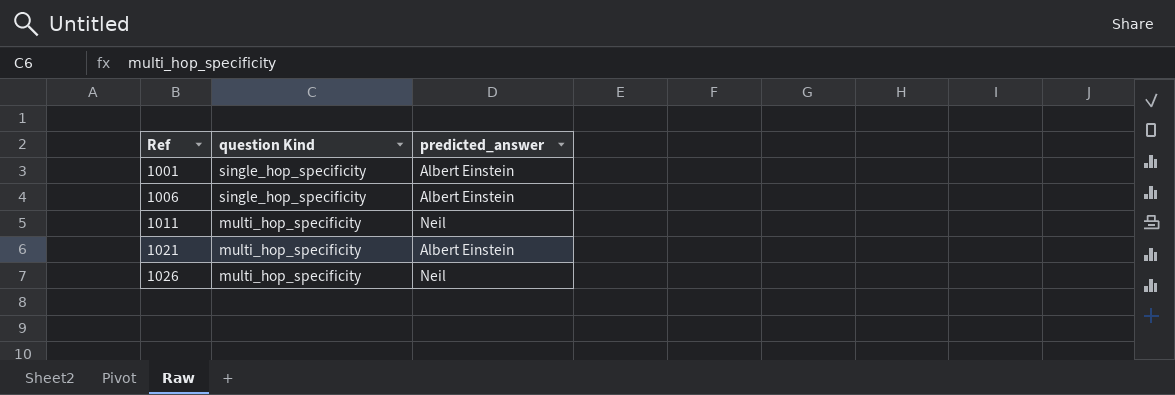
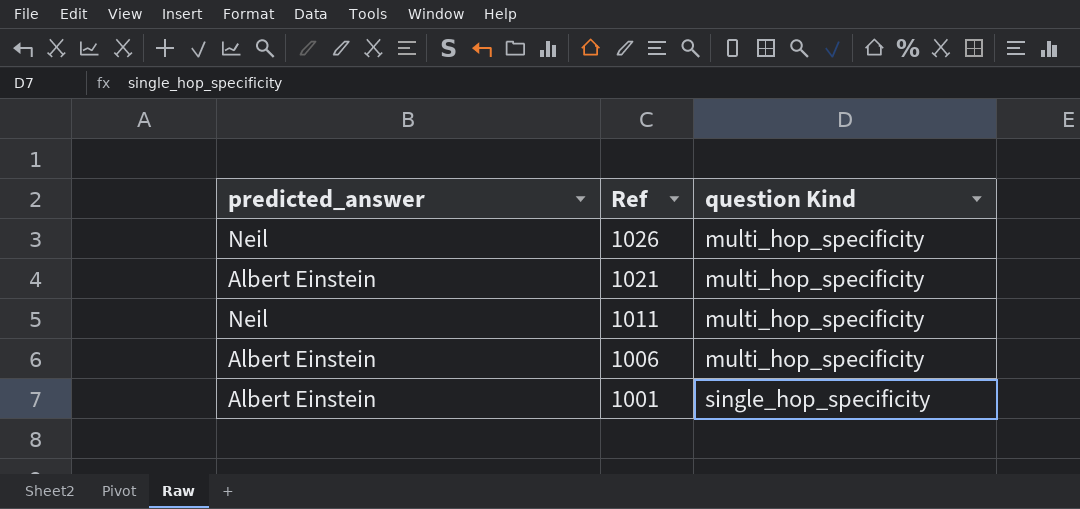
row order: Ref ascending -> Ref descending
column predicted_answer | position: 3 -> 1
1006 | question Kind: single_hop_specificity -> multi_hop_specificity

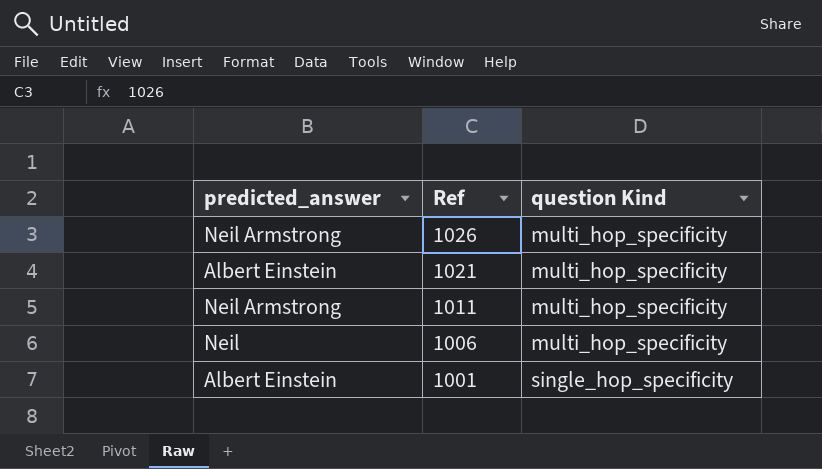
1026 | predicted_answer: Neil -> Neil Armstrong
1011 | predicted_answer: Neil -> Neil Armstrong
1006 | predicted_answer: Albert Einstein -> Neil

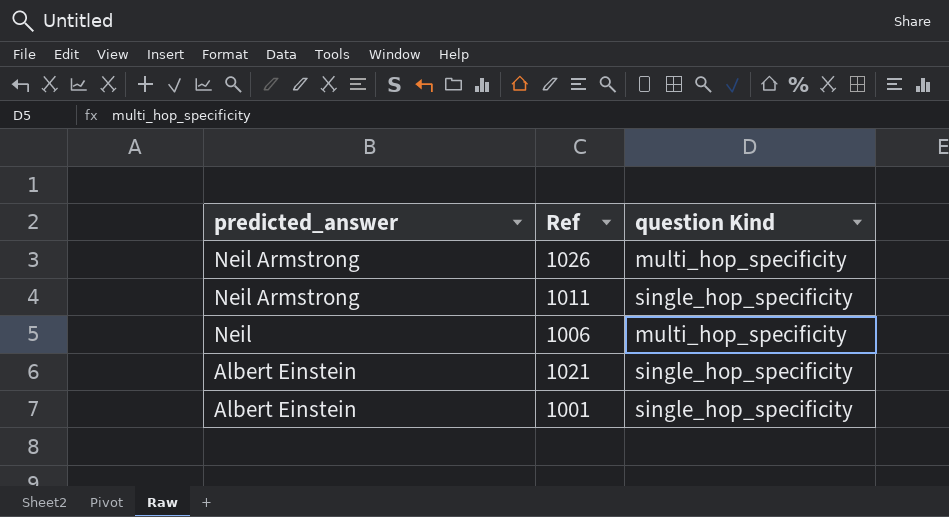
row order: Ref descending -> predicted_answer descending
1011 | question Kind: multi_hop_specificity -> single_hop_specificity
1021 | question Kind: multi_hop_specificity -> single_hop_specificity

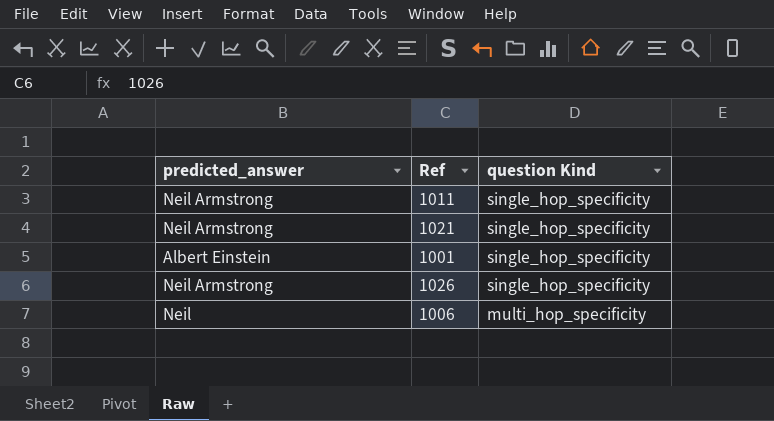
row order: predicted_answer descending -> question Kind descending
1021 | predicted_answer: Albert Einstein -> Neil Armstrong
1026 | question Kind: multi_hop_specificity -> single_hop_specificity

